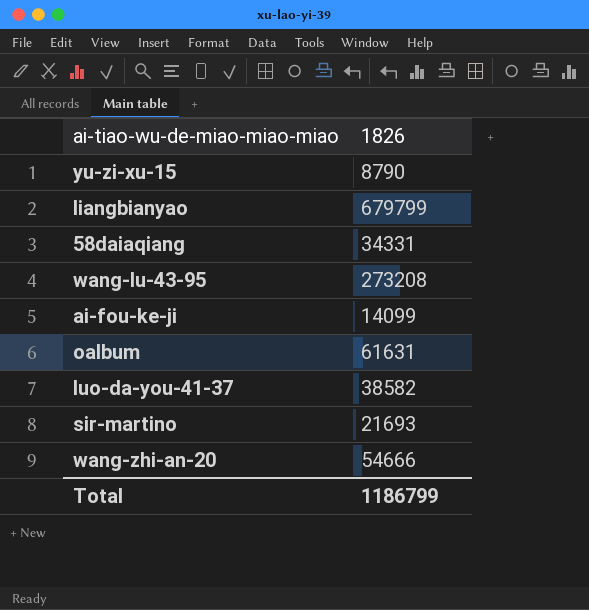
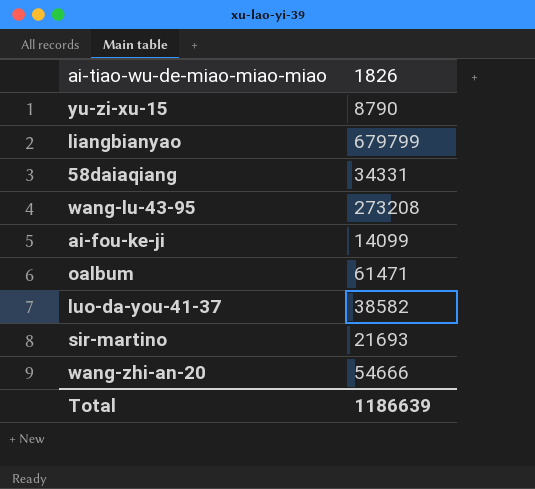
oalbum | 1826: 61631 -> 61471
Total | 1826: 1186799 -> 1186639

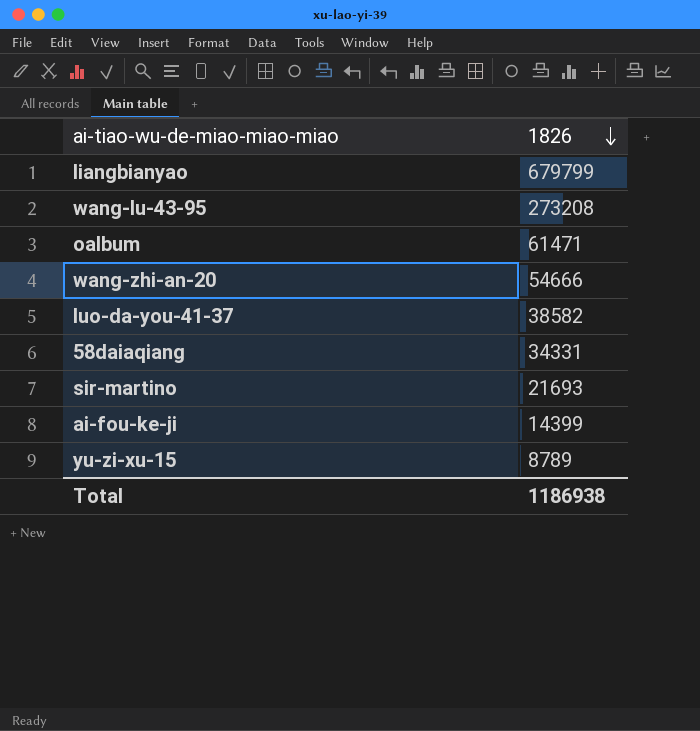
row order: none -> 1826 descending
ai-fou-ke-ji | 1826: 14099 -> 14399
yu-zi-xu-15 | 1826: 8790 -> 8789
Total | 1826: 1186639 -> 1186938

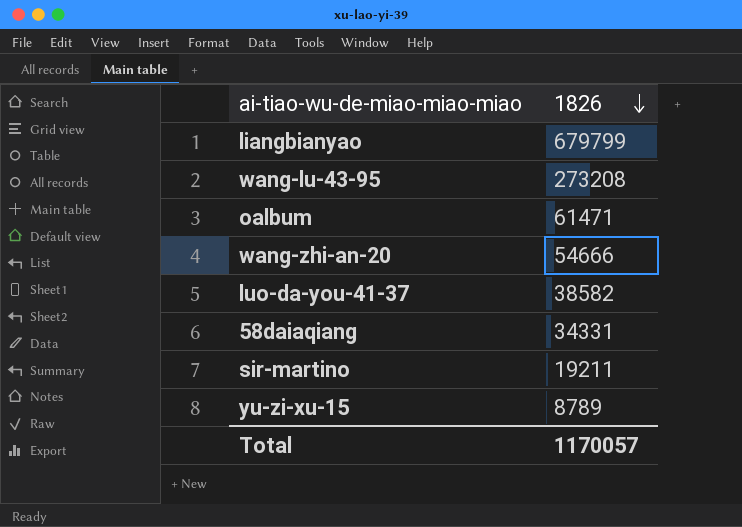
row ai-fou-ke-ji: 14399 -> none
sir-martino | 1826: 21693 -> 19211
Total | 1826: 1186938 -> 1170057

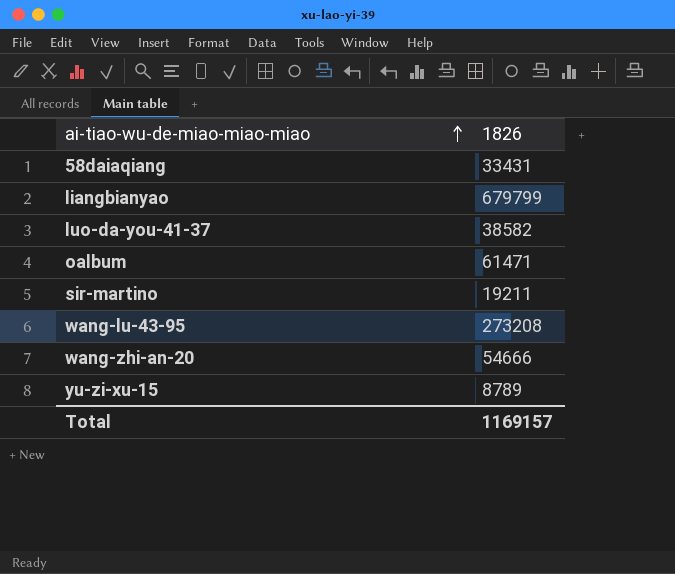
row order: 1826 descending -> ai-tiao-wu-de-miao-miao-miao ascending
58daiaqiang | 1826: 34331 -> 33431
Total | 1826: 1170057 -> 1169157

